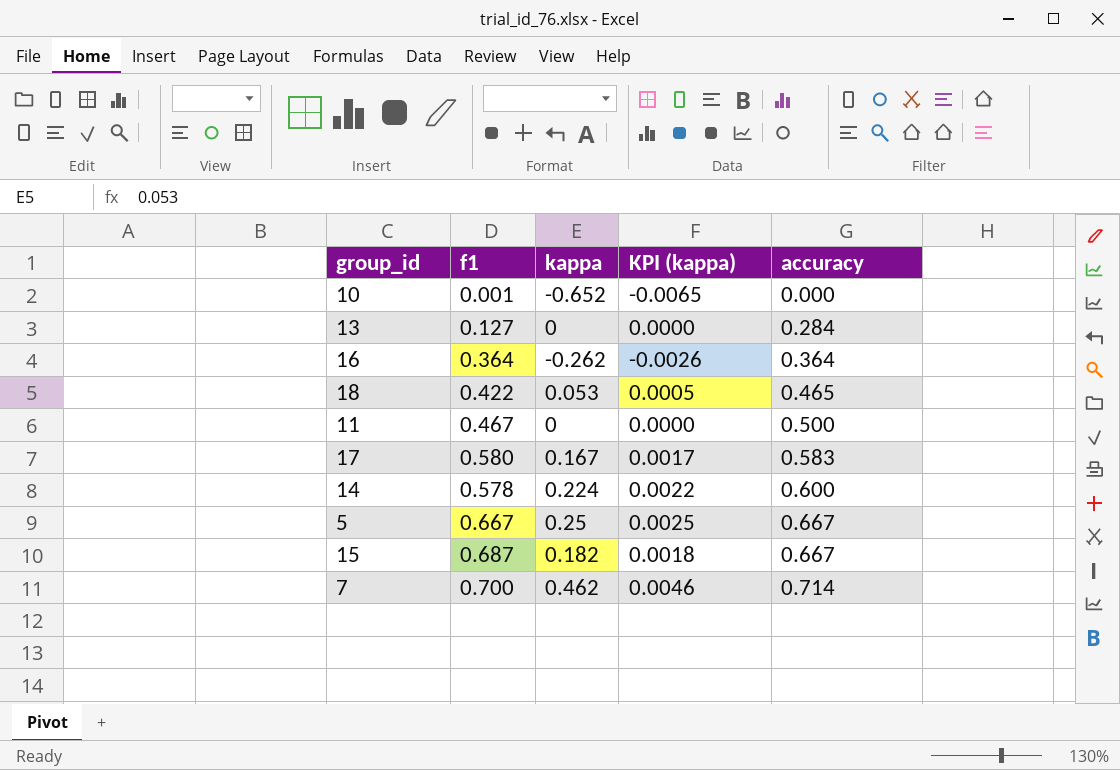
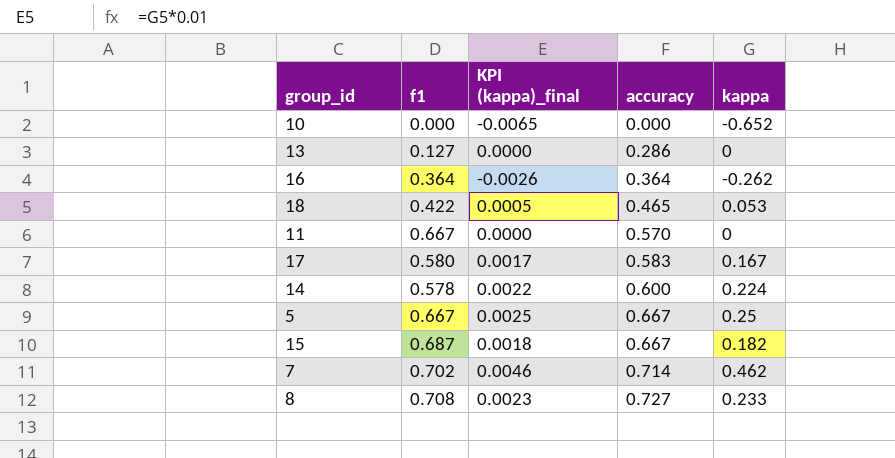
column name: KPI (kappa) -> KPI (kappa)_final
column kappa | position: 3 -> 5
10 | f1: 0.001 -> 0.000
13 | accuracy: 0.284 -> 0.286
11 | f1: 0.467 -> 0.667
11 | accuracy: 0.500 -> 0.570
7 | f1: 0.700 -> 0.702
row 8: none -> 0.708 | 0.0023 | 0.727 | 0.233

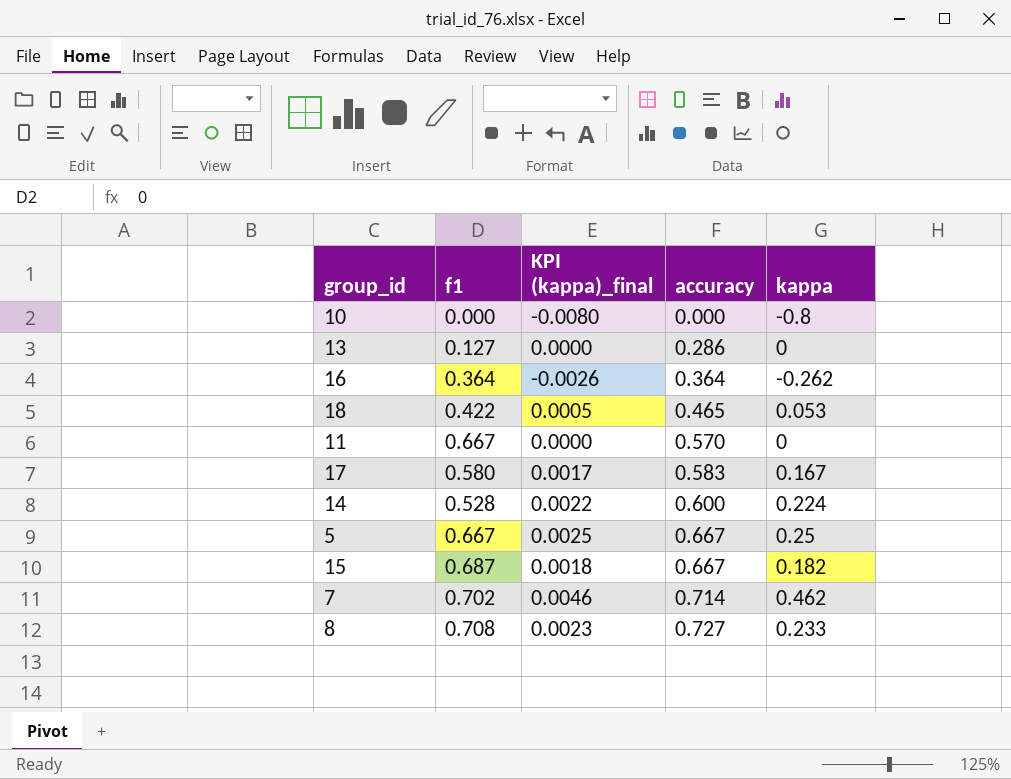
10 | KPI (kappa)_final: -0.0065 -> -0.0080
10 | kappa: -0.652 -> -0.8
14 | f1: 0.578 -> 0.528

